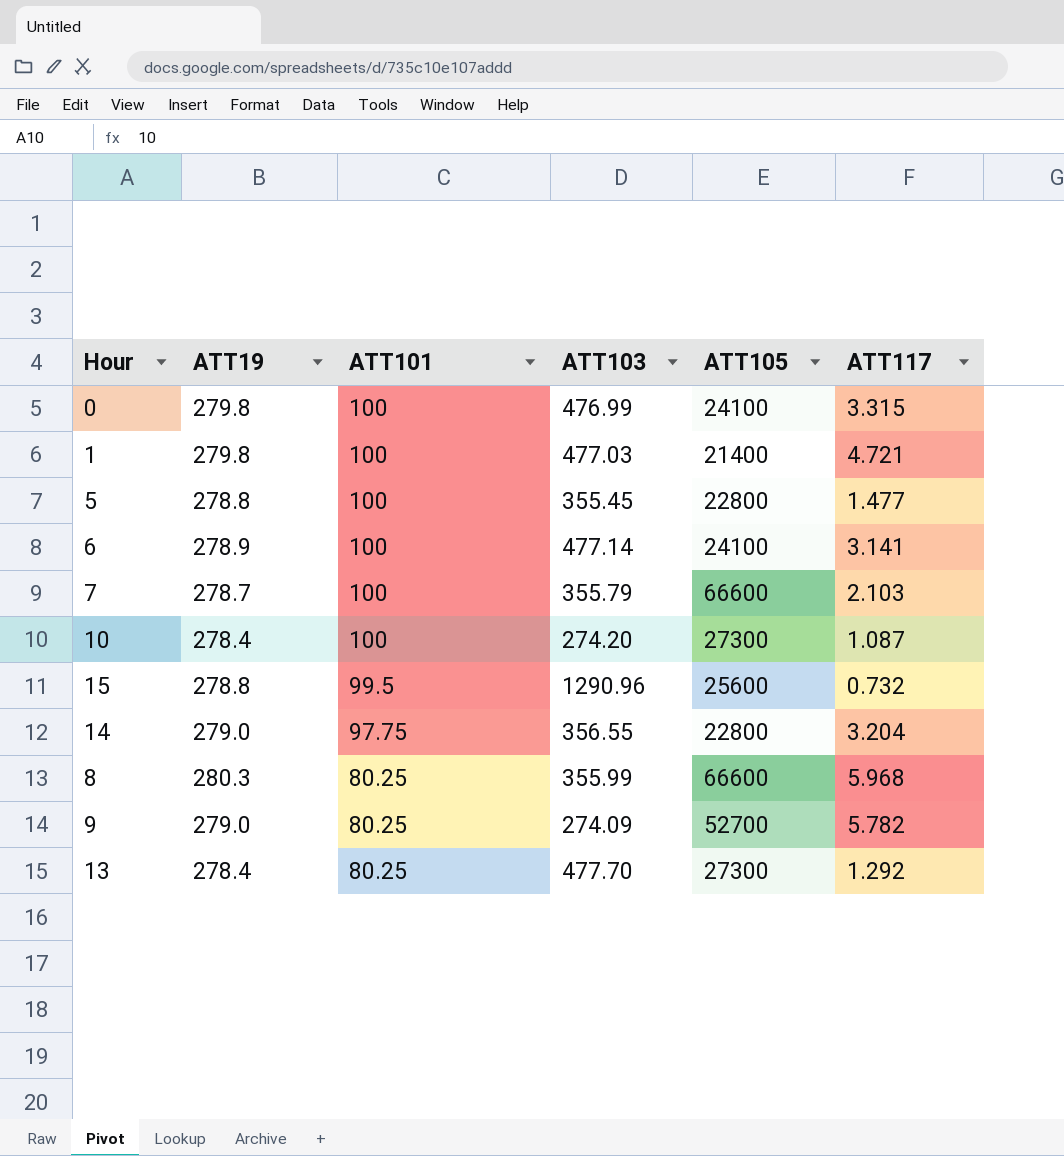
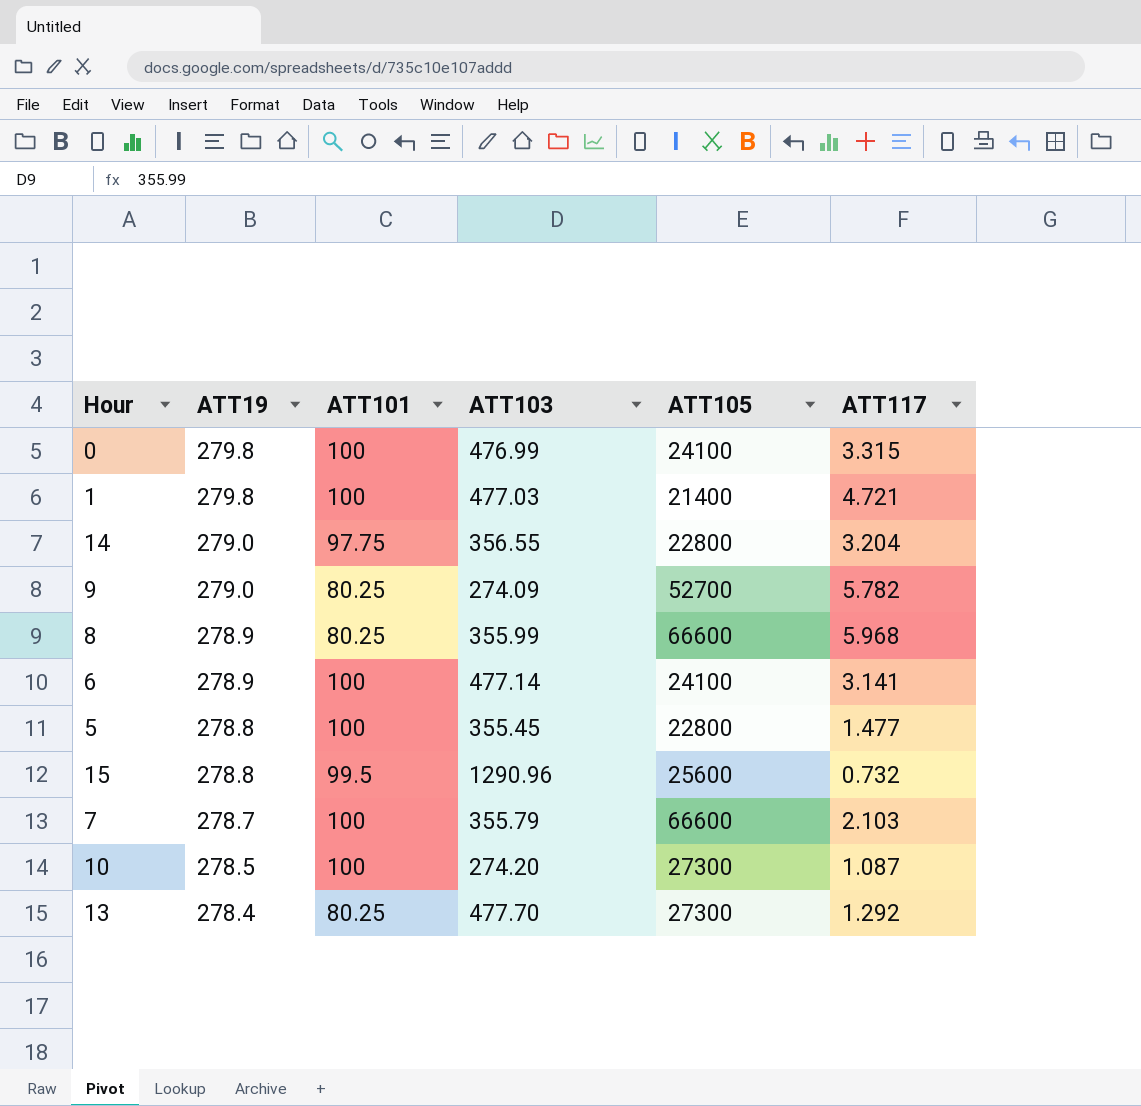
row order: ATT101 descending -> ATT19 descending
8 | ATT19: 280.3 -> 278.9
10 | ATT19: 278.4 -> 278.5

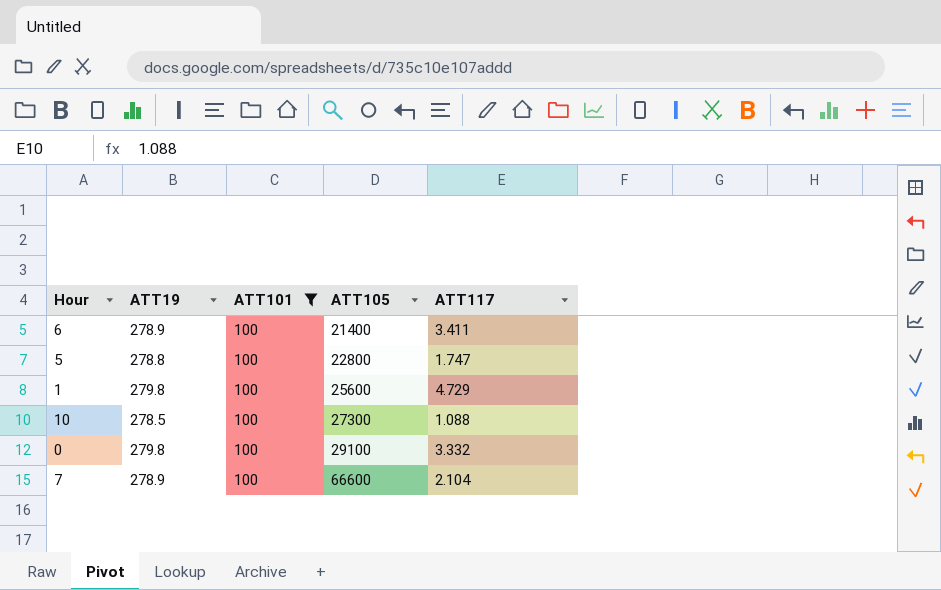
filter: none -> ATT101 = 100
row order: ATT19 descending -> ATT105 ascending
column ATT103 | position: 4 -> none
6 | ATT105: 24100 -> 21400
6 | ATT117: 3.141 -> 3.411
5 | ATT117: 1.477 -> 1.747
1 | ATT105: 21400 -> 25600
1 | ATT117: 4.721 -> 4.729
10 | ATT117: 1.087 -> 1.088
0 | ATT105: 24100 -> 29100
0 | ATT117: 3.315 -> 3.332
7 | ATT19: 278.7 -> 278.9
7 | ATT117: 2.103 -> 2.104

